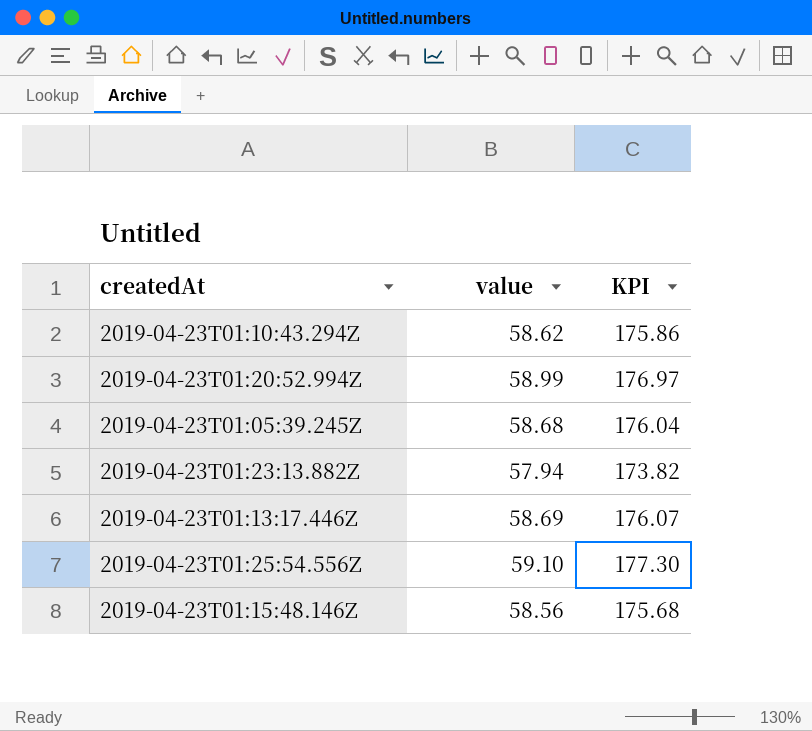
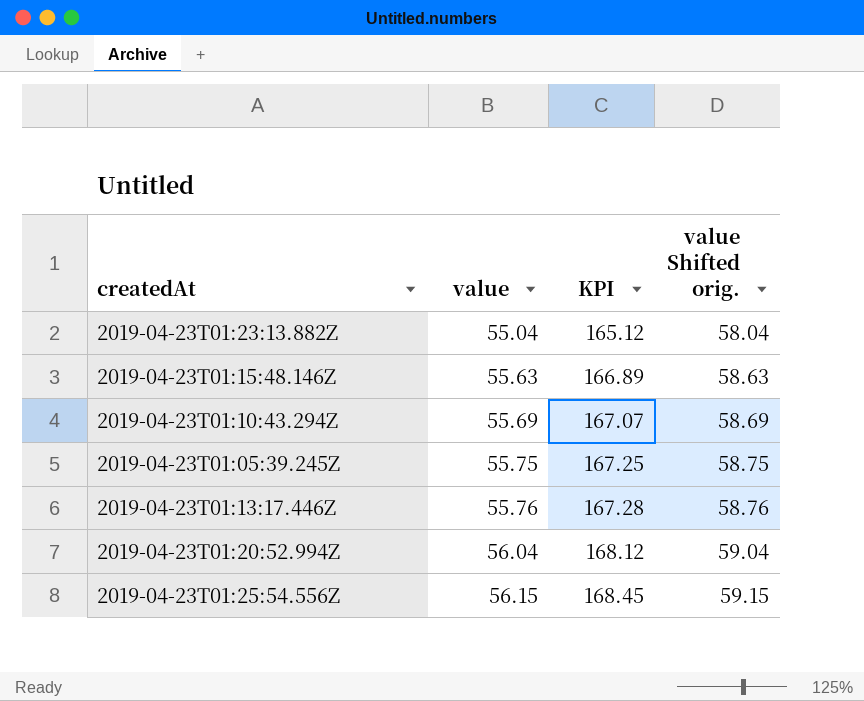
row order: none -> value ascending
column value Shifted orig. | formula: none -> [value] + 3
2019-04-23T01:23:13.882Z | value: 57.94 -> 55.04
2019-04-23T01:23:13.882Z | KPI: 173.82 -> 165.12
2019-04-23T01:15:48.146Z | value: 58.56 -> 55.63
2019-04-23T01:15:48.146Z | KPI: 175.68 -> 166.89
2019-04-23T01:10:43.294Z | value: 58.62 -> 55.69
2019-04-23T01:10:43.294Z | KPI: 175.86 -> 167.07
2019-04-23T01:05:39.245Z | value: 58.68 -> 55.75
2019-04-23T01:05:39.245Z | KPI: 176.04 -> 167.25
2019-04-23T01:13:17.446Z | value: 58.69 -> 55.76
2019-04-23T01:13:17.446Z | KPI: 176.07 -> 167.28
2019-04-23T01:20:52.994Z | value: 58.99 -> 56.04
2019-04-23T01:20:52.994Z | KPI: 176.97 -> 168.12
2019-04-23T01:25:54.556Z | value: 59.10 -> 56.15
2019-04-23T01:25:54.556Z | KPI: 177.30 -> 168.45

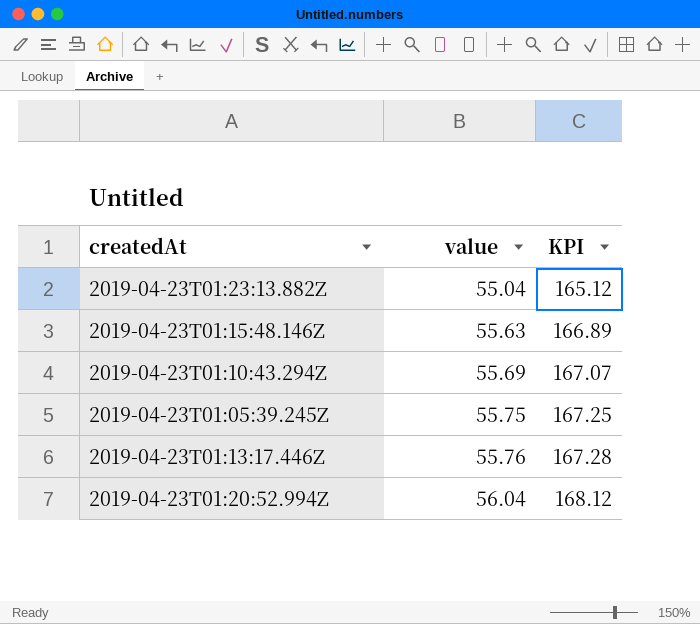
column value Shifted orig. | formula: [value] + 3 -> none
row 2019-04-23T01:25:54.556Z: 56.15 | 168.45 | 59.15 -> none

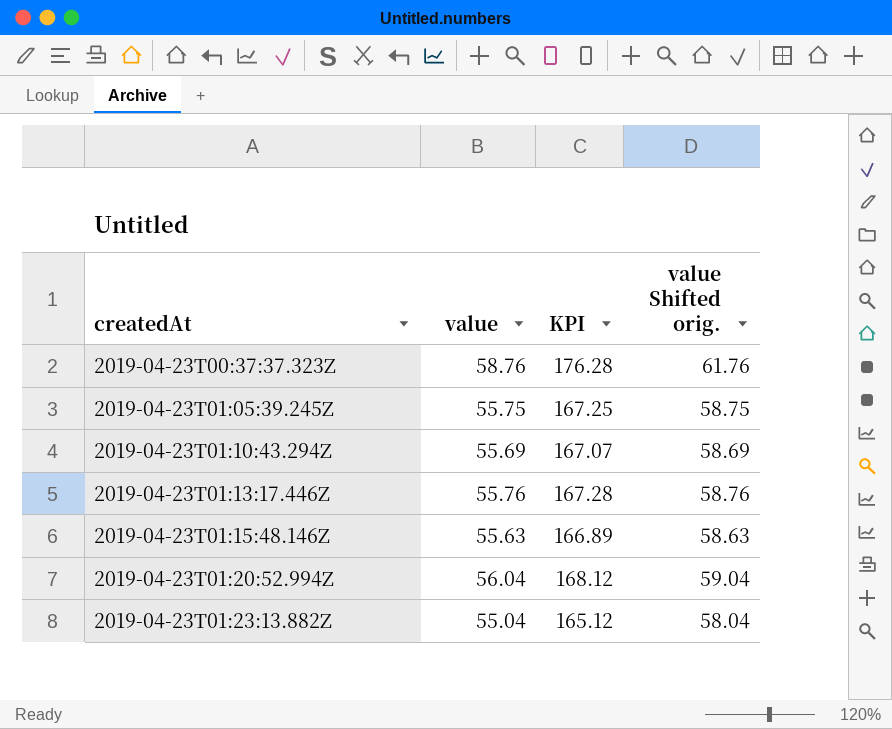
row order: value ascending -> createdAt ascending
column value Shifted orig. | formula: none -> [value] + 3
row 2019-04-23T00:37:37.323Z: none -> 58.76 | 176.28 | 61.76

